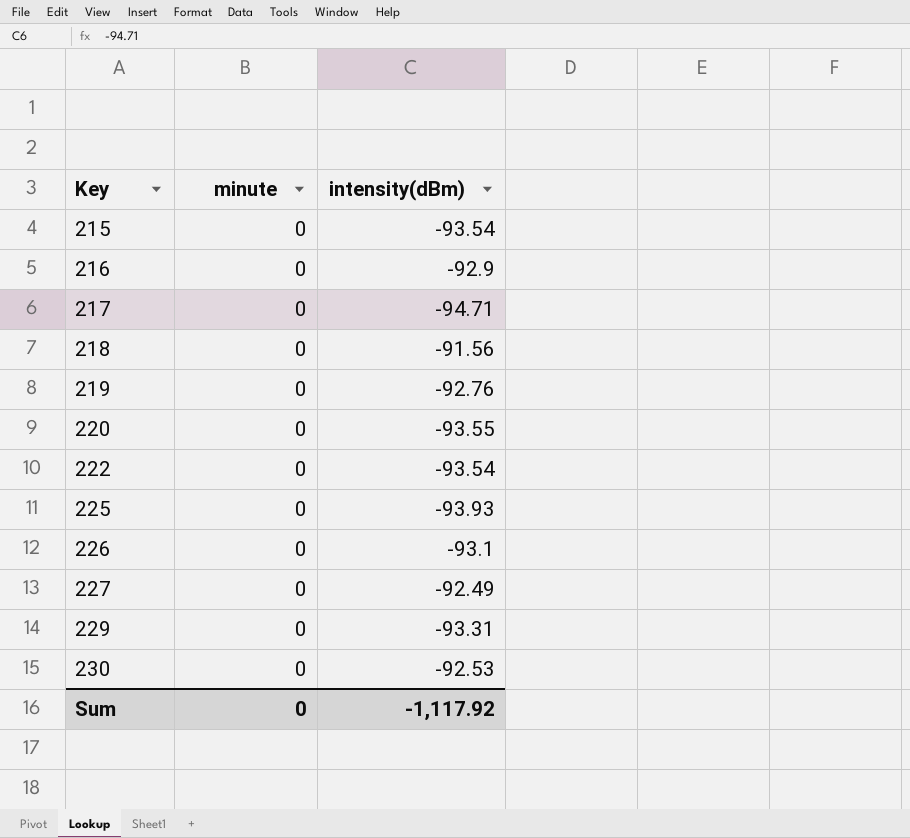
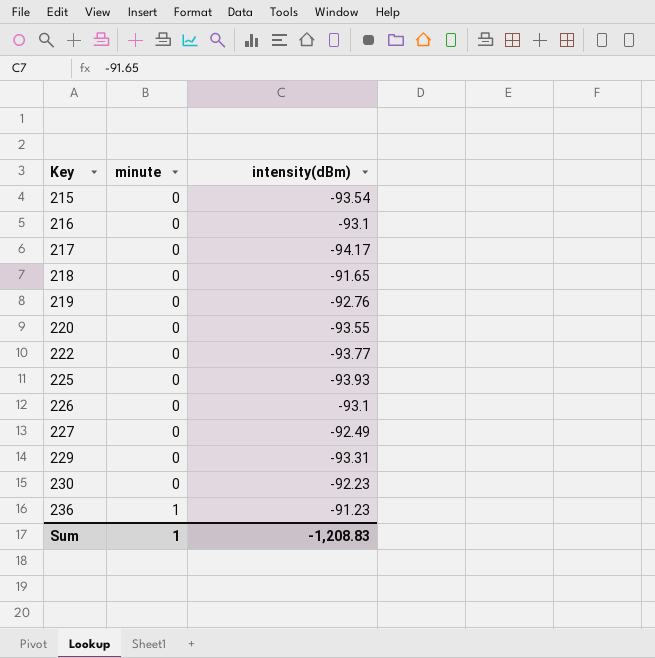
216 | intensity(dBm): -92.9 -> -93.1
217 | intensity(dBm): -94.71 -> -94.17
218 | intensity(dBm): -91.56 -> -91.65
222 | intensity(dBm): -93.54 -> -93.77
230 | intensity(dBm): -92.53 -> -92.23
row 236: none -> 1 | -91.23
Sum | minute: 0 -> 1
Sum | intensity(dBm): -1,117.92 -> -1,208.83

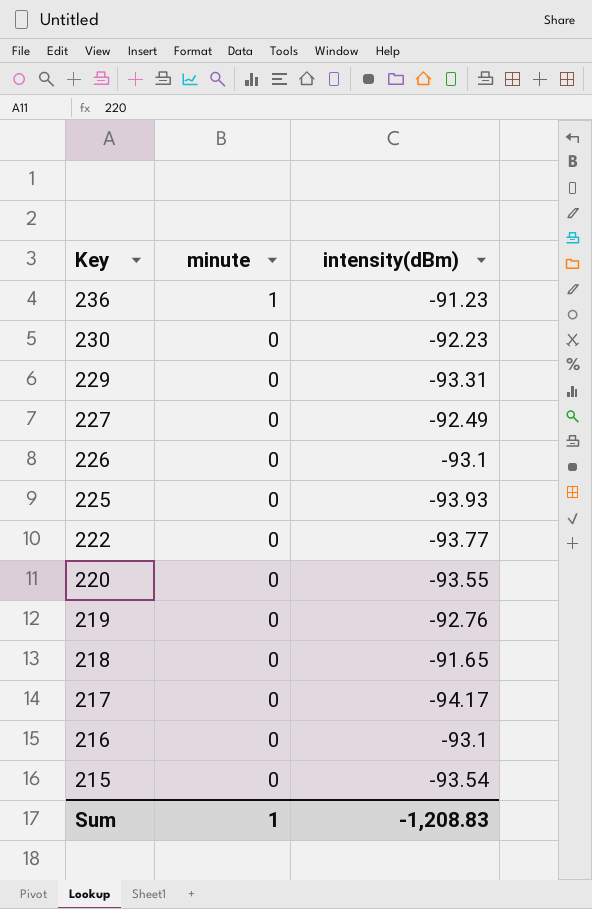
row order: Key ascending -> Key descending

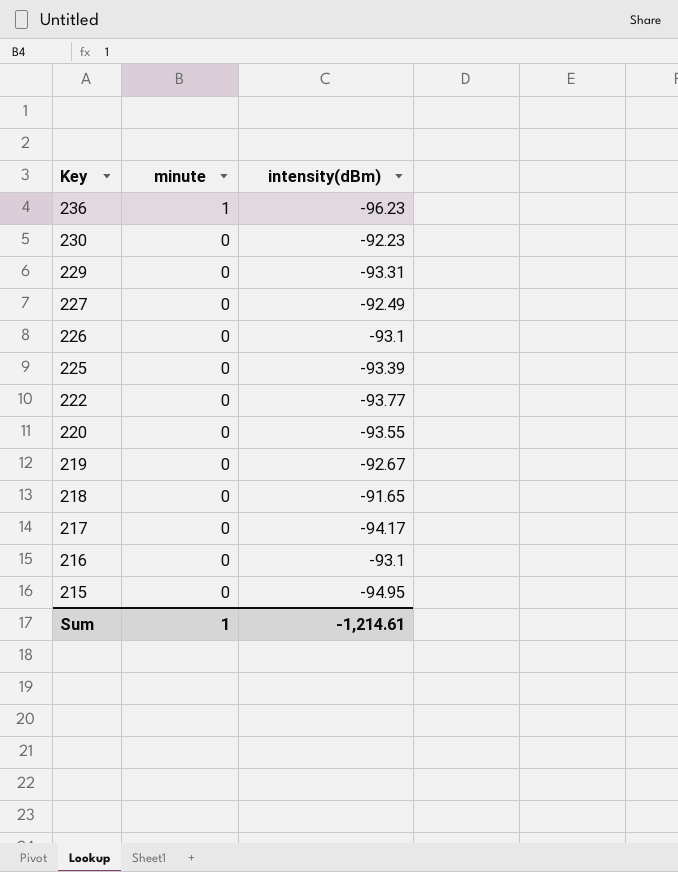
236 | intensity(dBm): -91.23 -> -96.23
225 | intensity(dBm): -93.93 -> -93.39
219 | intensity(dBm): -92.76 -> -92.67
215 | intensity(dBm): -93.54 -> -94.95
Sum | intensity(dBm): -1,208.83 -> -1,214.61

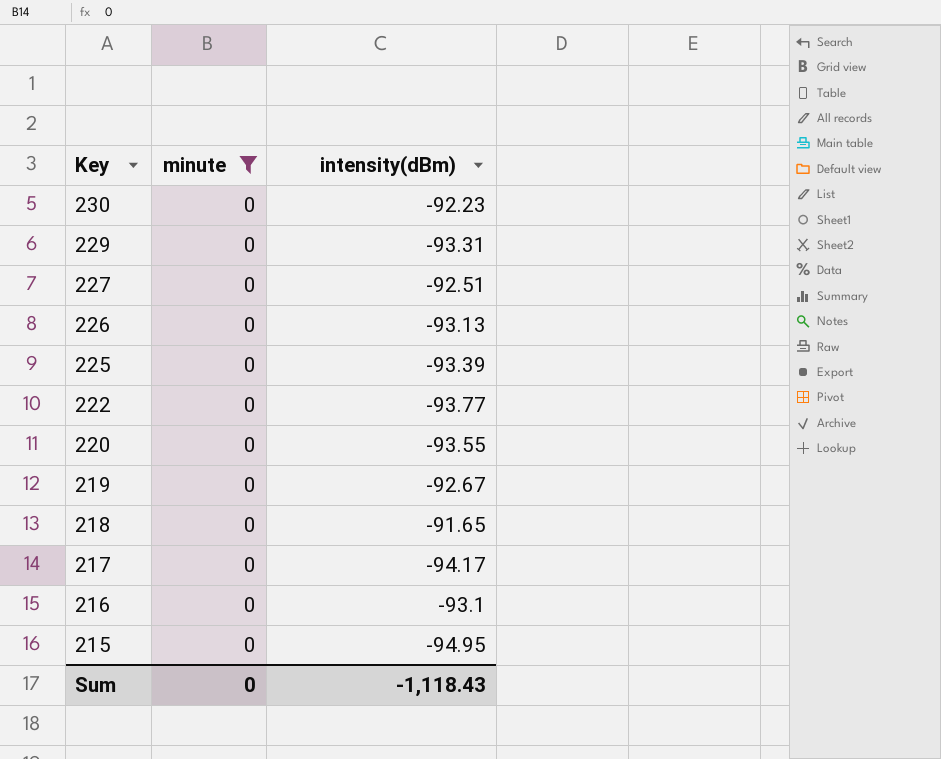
filter: none -> minute = 0
227 | intensity(dBm): -92.49 -> -92.51
226 | intensity(dBm): -93.1 -> -93.13
Sum | minute: 1 -> 0
Sum | intensity(dBm): -1,214.61 -> -1,118.43

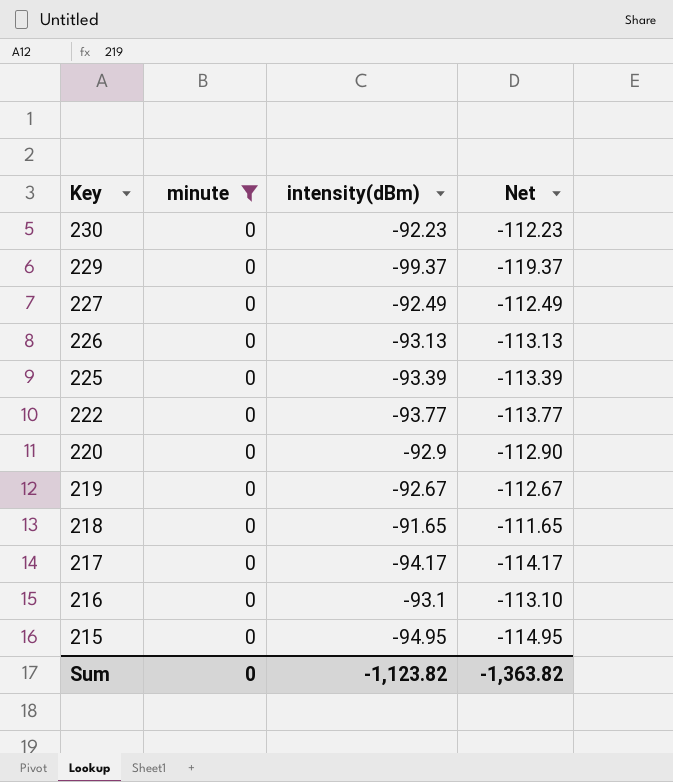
column Net | formula: none -> [intensity(dBm)] - 20
229 | intensity(dBm): -93.31 -> -99.37
227 | intensity(dBm): -92.51 -> -92.49
220 | intensity(dBm): -93.55 -> -92.9
Sum | intensity(dBm): -1,118.43 -> -1,123.82

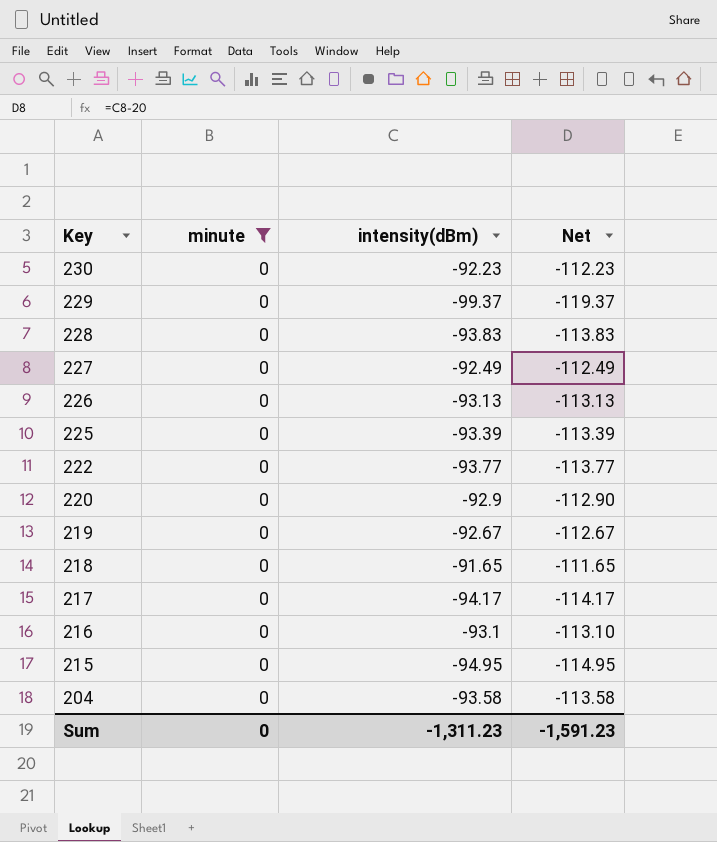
row 228: none -> 0 | -93.83 | -113.83
row 204: none -> 0 | -93.58 | -113.58
Sum | intensity(dBm): -1,123.82 -> -1,311.23
Sum | Net: -1,363.82 -> -1,591.23

